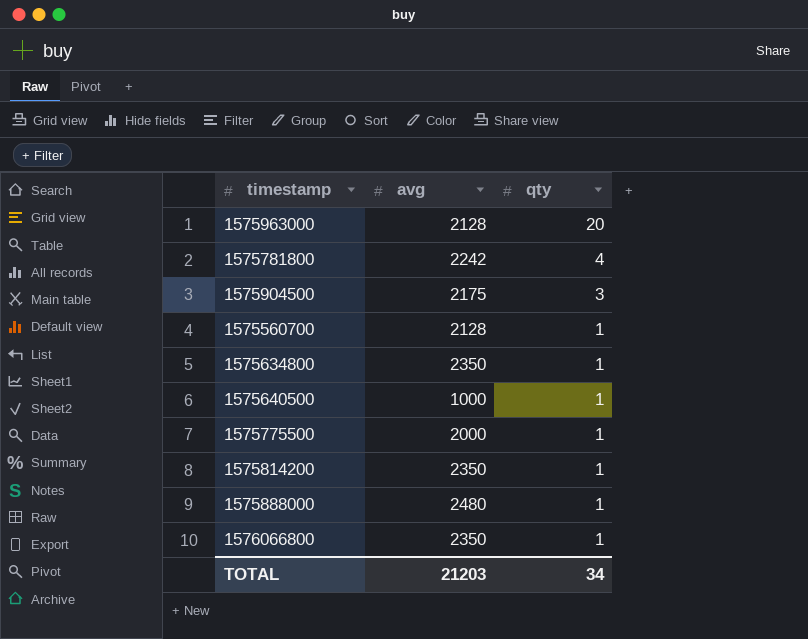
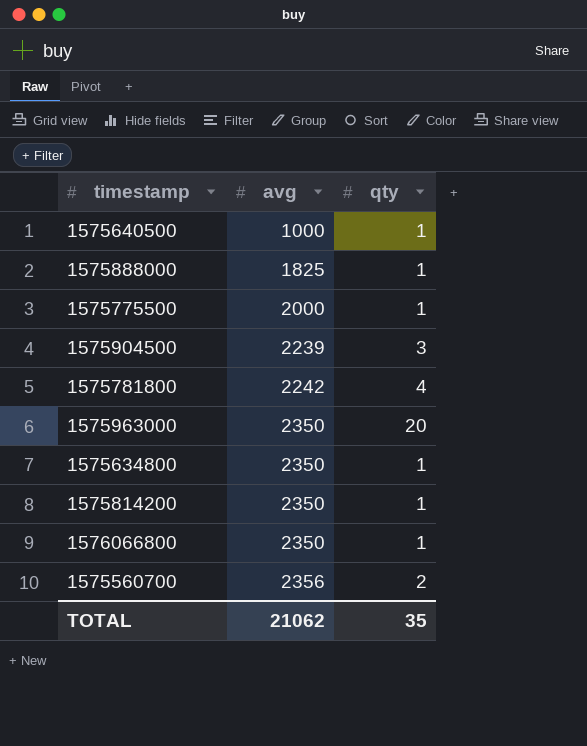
row order: qty descending -> avg ascending
1575888000 | avg: 2480 -> 1825
1575904500 | avg: 2175 -> 2239
1575963000 | avg: 2128 -> 2350
1575560700 | avg: 2128 -> 2356
1575560700 | qty: 1 -> 2
TOTAL | avg: 21203 -> 21062
TOTAL | qty: 34 -> 35

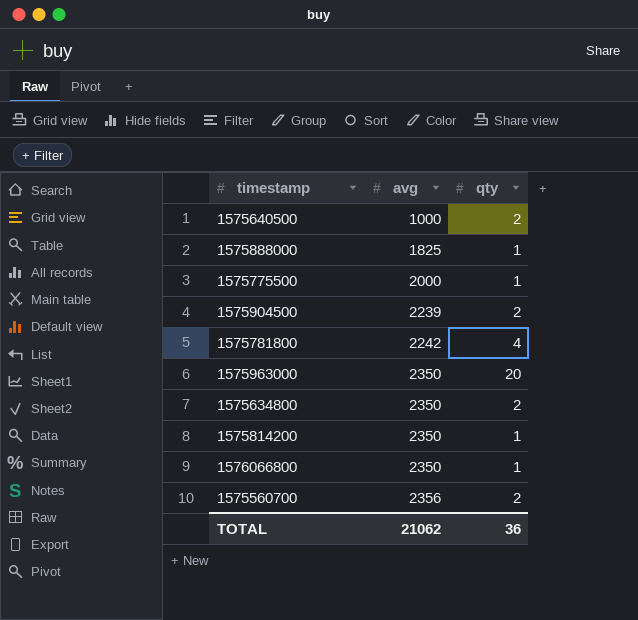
1575640500 | qty: 1 -> 2
1575904500 | qty: 3 -> 2
1575634800 | qty: 1 -> 2
TOTAL | qty: 35 -> 36

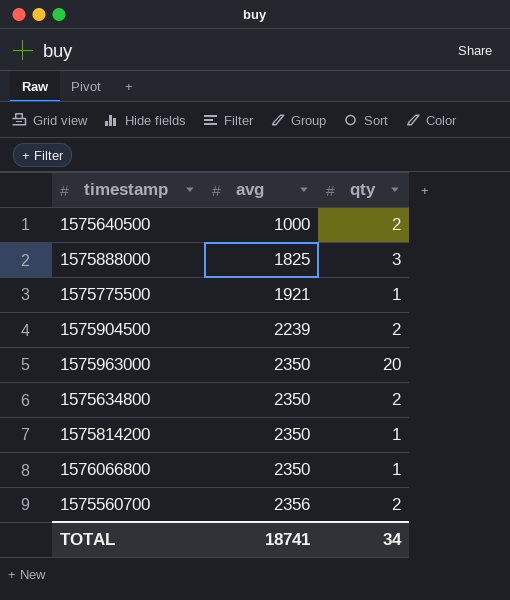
row 1575781800: 2242 | 4 -> none
1575888000 | qty: 1 -> 3
1575775500 | avg: 2000 -> 1921
TOTAL | avg: 21062 -> 18741
TOTAL | qty: 36 -> 34

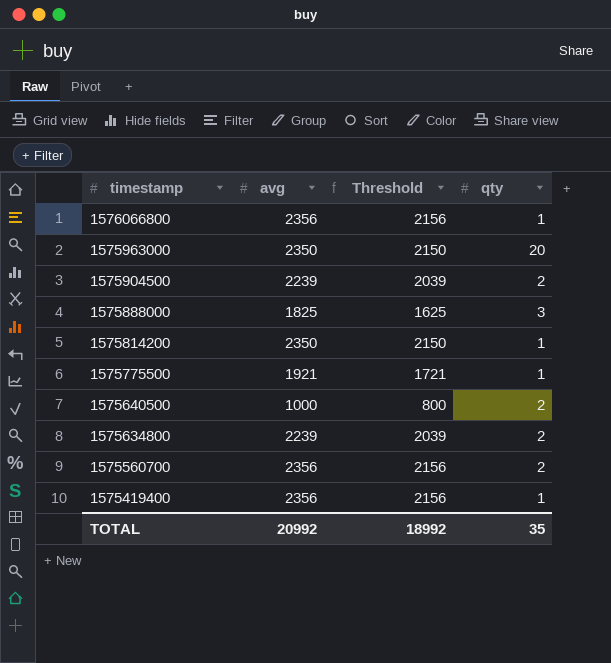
row order: avg ascending -> timestamp descending
column Threshold | formula: none -> [avg] - 200
1576066800 | avg: 2350 -> 2356
1575634800 | avg: 2350 -> 2239
row 1575419400: none -> 2356 | 2156 | 1
TOTAL | avg: 18741 -> 20992
TOTAL | qty: 34 -> 35

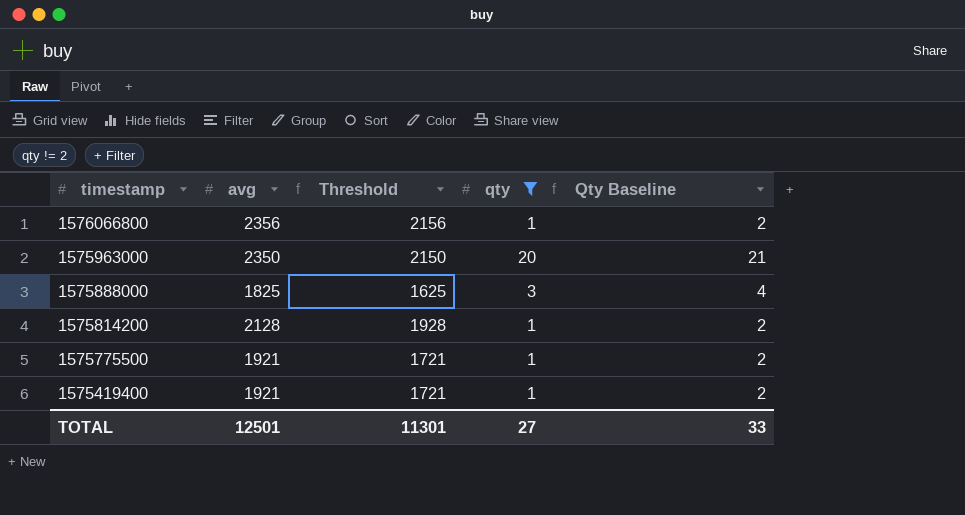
filter: none -> qty != 2
column Qty Baseline | formula: none -> [qty] + 1
1575814200 | avg: 2350 -> 2128
1575814200 | Threshold: 2150 -> 1928
1575419400 | avg: 2356 -> 1921
1575419400 | Threshold: 2156 -> 1721
TOTAL | avg: 20992 -> 12501
TOTAL | Threshold: 18992 -> 11301
TOTAL | qty: 35 -> 27

